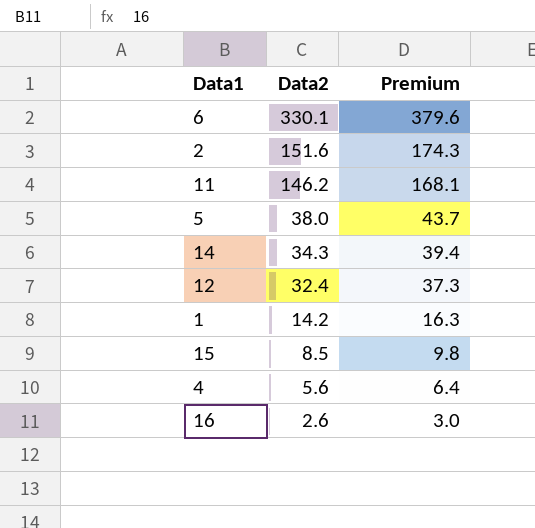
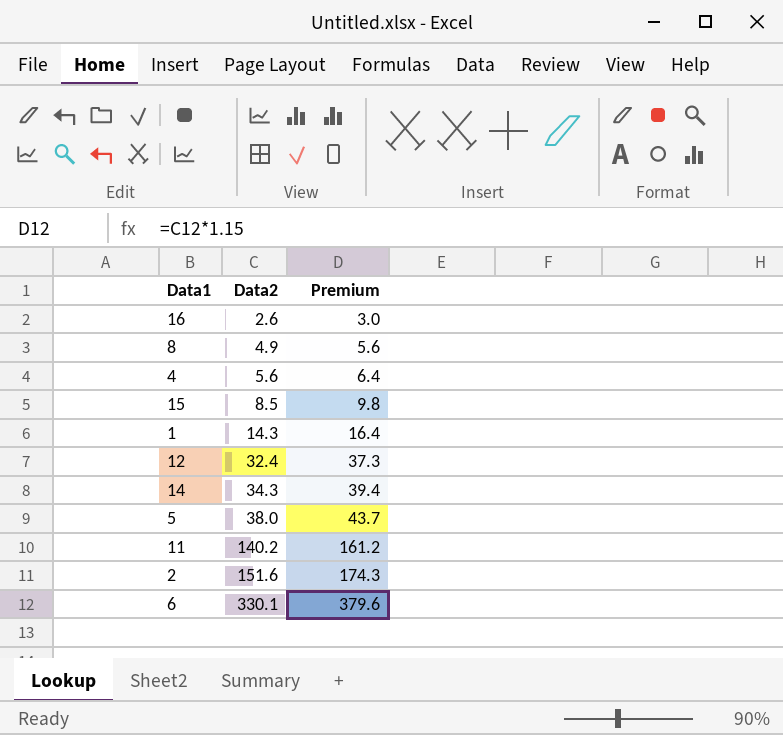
row order: Data2 descending -> Data2 ascending
row 8: none -> 4.9 | 5.6
1 | Data2: 14.2 -> 14.3
1 | Premium: 16.3 -> 16.4
11 | Data2: 146.2 -> 140.2
11 | Premium: 168.1 -> 161.2

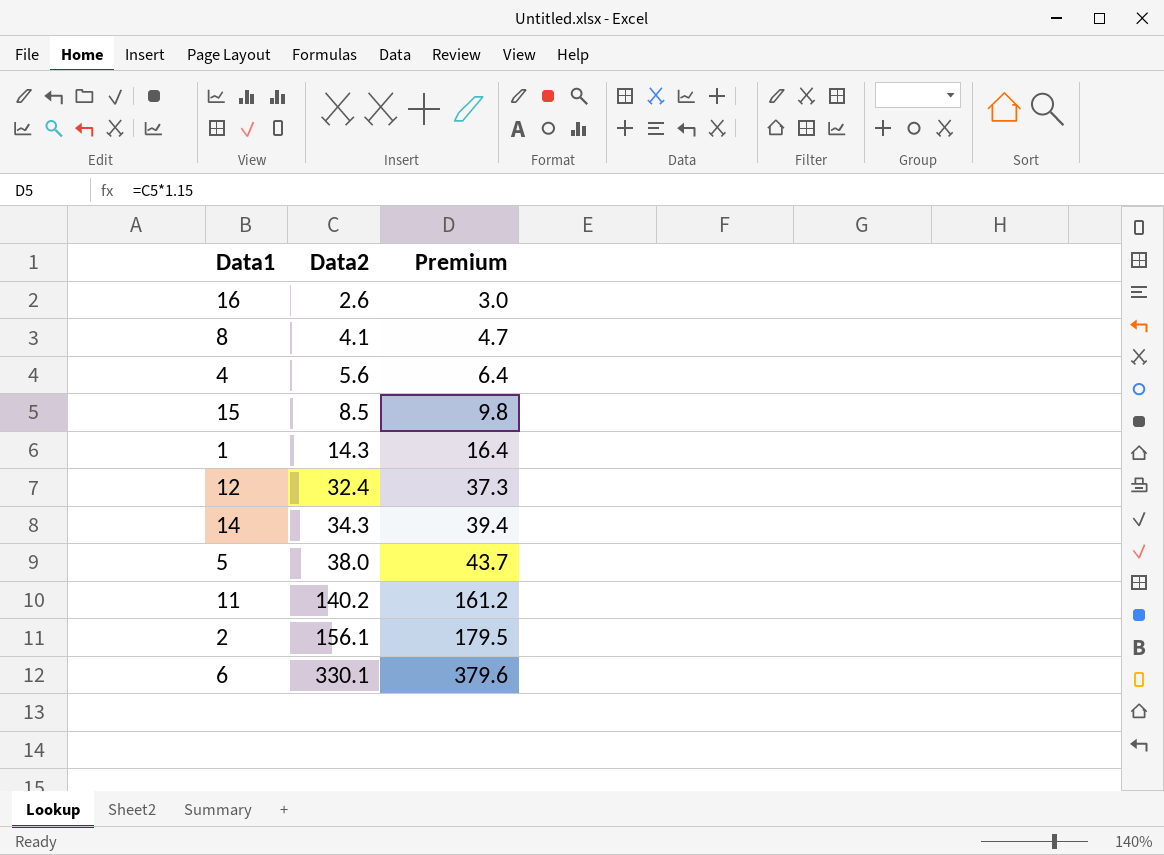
8 | Data2: 4.9 -> 4.1
8 | Premium: 5.6 -> 4.7
2 | Data2: 151.6 -> 156.1
2 | Premium: 174.3 -> 179.5

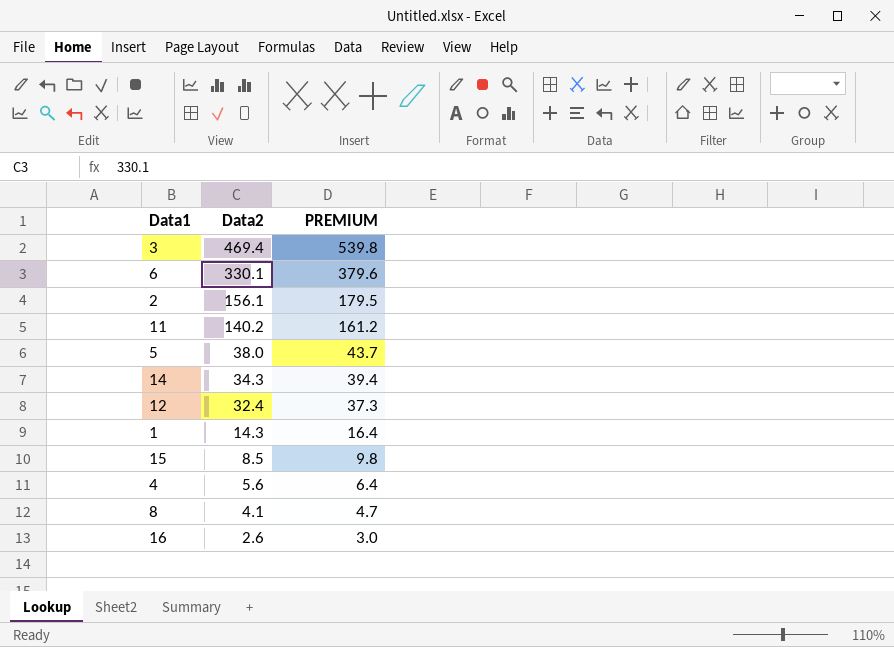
row order: Data2 ascending -> Data2 descending
column name: Premium -> PREMIUM
row 3: none -> 469.4 | 539.8

